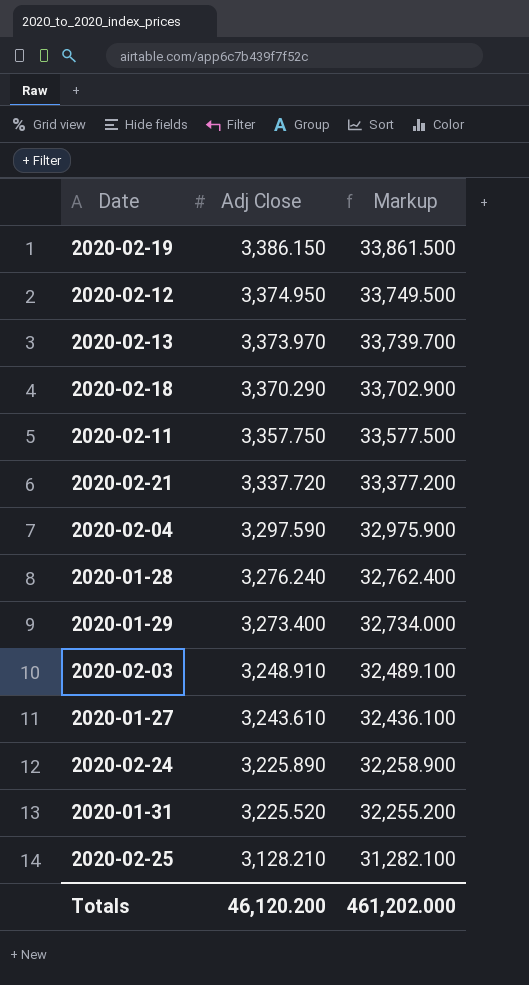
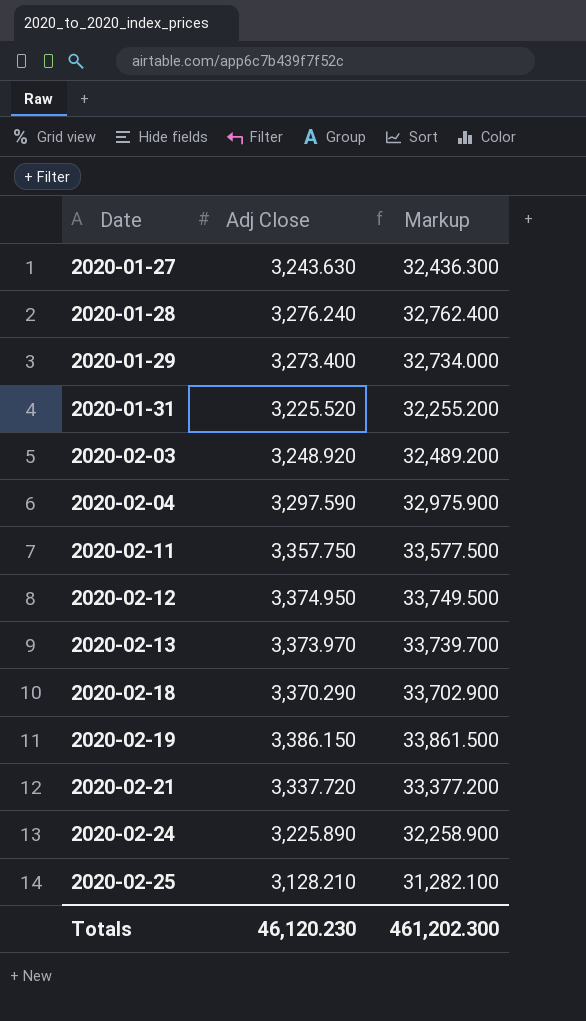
row order: Adj Close descending -> Date ascending
2020-01-27 | Adj Close: 3,243.610 -> 3,243.630
2020-01-27 | Markup: 32,436.100 -> 32,436.300
2020-02-03 | Adj Close: 3,248.910 -> 3,248.920
2020-02-03 | Markup: 32,489.100 -> 32,489.200
Totals | Adj Close: 46,120.200 -> 46,120.230
Totals | Markup: 461,202.000 -> 461,202.300

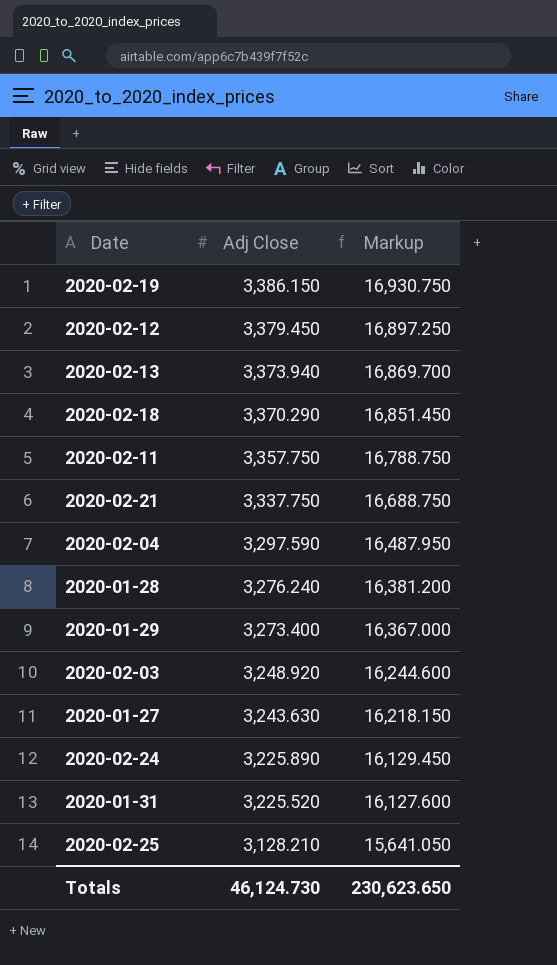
row order: Date ascending -> Adj Close descending
column Markup | formula: [Adj Close] * 10 -> [Adj Close] * 5
2020-02-12 | Adj Close: 3,374.950 -> 3,379.450
2020-02-13 | Adj Close: 3,373.970 -> 3,373.940
2020-02-21 | Adj Close: 3,337.720 -> 3,337.750
Totals | Adj Close: 46,120.230 -> 46,124.730
Totals | Markup: 461,202.300 -> 230,623.650

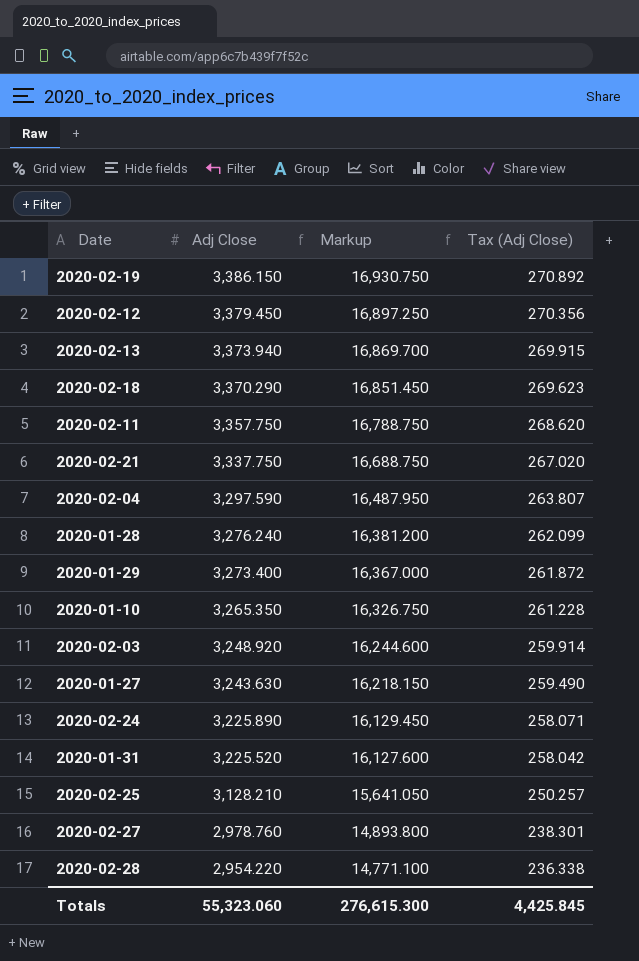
column Tax (Adj Close) | formula: none -> [Adj Close] * 0.08
row 2020-01-10: none -> 3,265.350 | 16,326.750 | 261.228
row 2020-02-27: none -> 2,978.760 | 14,893.800 | 238.301
row 2020-02-28: none -> 2,954.220 | 14,771.100 | 236.338
Totals | Adj Close: 46,124.730 -> 55,323.060
Totals | Markup: 230,623.650 -> 276,615.300

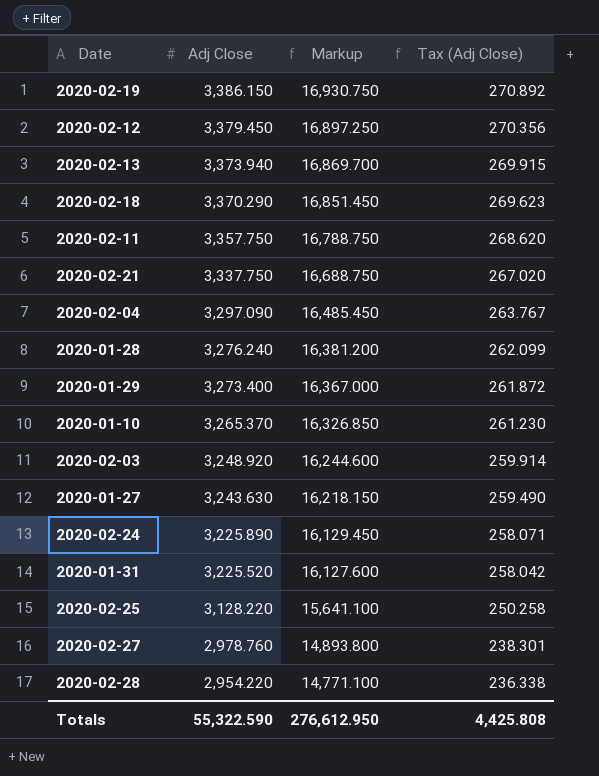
2020-02-04 | Adj Close: 3,297.590 -> 3,297.090
2020-02-04 | Markup: 16,487.950 -> 16,485.450
2020-02-04 | Tax (Adj Close): 263.807 -> 263.767
2020-01-10 | Adj Close: 3,265.350 -> 3,265.370
2020-01-10 | Markup: 16,326.750 -> 16,326.850
2020-01-10 | Tax (Adj Close): 261.228 -> 261.230
2020-02-25 | Adj Close: 3,128.210 -> 3,128.220
2020-02-25 | Markup: 15,641.050 -> 15,641.100
2020-02-25 | Tax (Adj Close): 250.257 -> 250.258
Totals | Adj Close: 55,323.060 -> 55,322.590
Totals | Markup: 276,615.300 -> 276,612.950
Totals | Tax (Adj Close): 4,425.845 -> 4,425.808

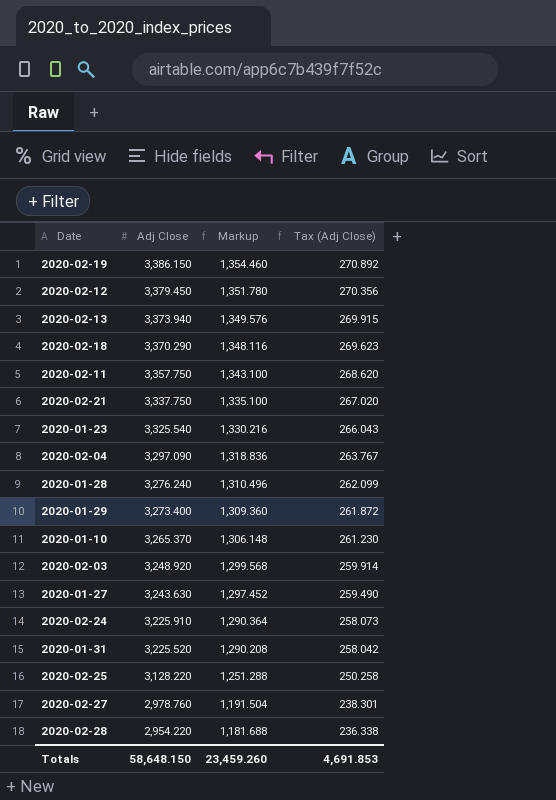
column Markup | formula: [Adj Close] * 5 -> [Adj Close] * 0.4
row 2020-01-23: none -> 3,325.540 | 1,330.216 | 266.043
2020-02-24 | Adj Close: 3,225.890 -> 3,225.910
2020-02-24 | Tax (Adj Close): 258.071 -> 258.073
Totals | Adj Close: 55,322.590 -> 58,648.150
Totals | Markup: 276,612.950 -> 23,459.260
Totals | Tax (Adj Close): 4,425.808 -> 4,691.853

